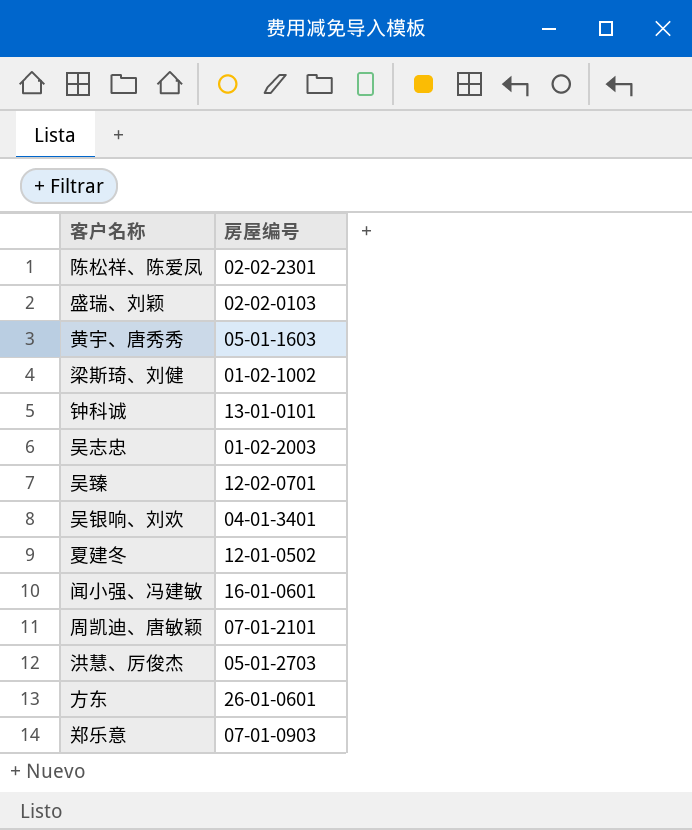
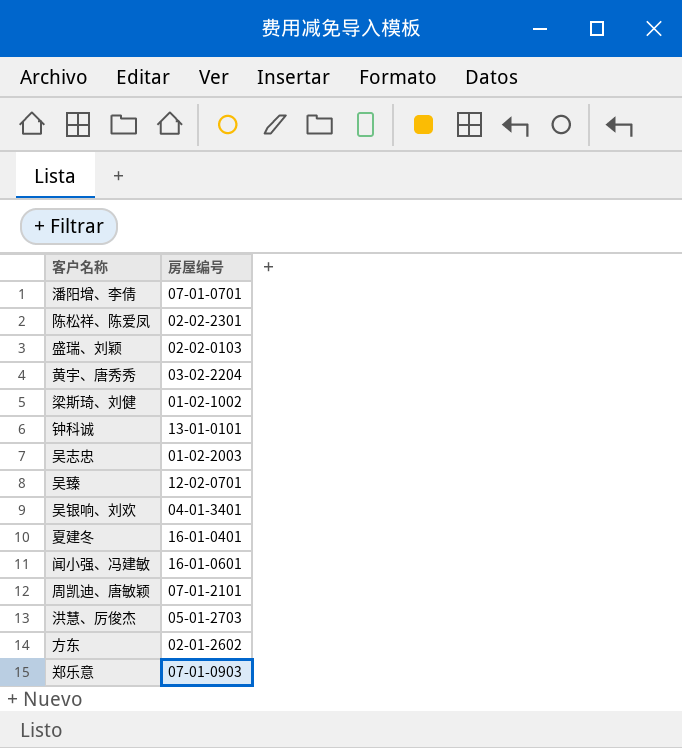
row 潘阳增、李倩: none -> 07-01-0701
黄宇、唐秀秀 | 房屋编号: 05-01-1603 -> 03-02-2204
夏建冬 | 房屋编号: 12-01-0502 -> 16-01-0401
方东 | 房屋编号: 26-01-0601 -> 02-01-2602

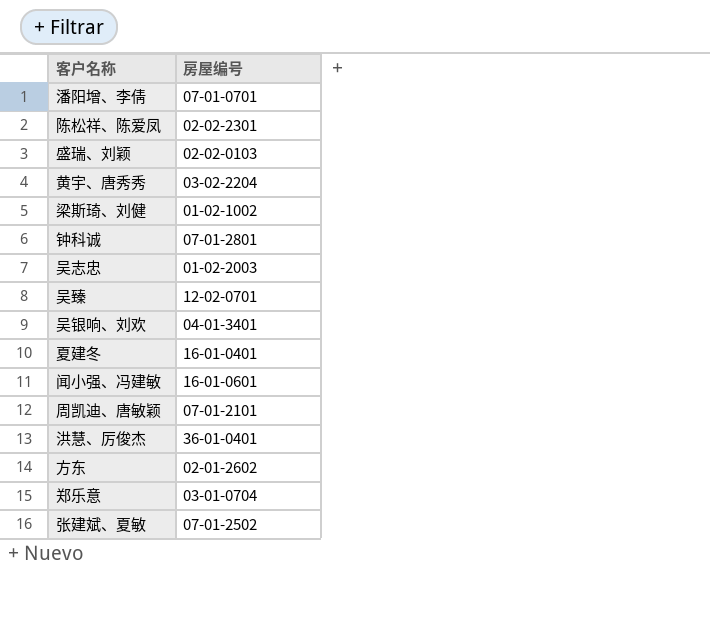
钟科诚 | 房屋编号: 13-01-0101 -> 07-01-2801
洪慧、厉俊杰 | 房屋编号: 05-01-2703 -> 36-01-0401
郑乐意 | 房屋编号: 07-01-0903 -> 03-01-0704
row 张建斌、夏敏: none -> 07-01-2502

